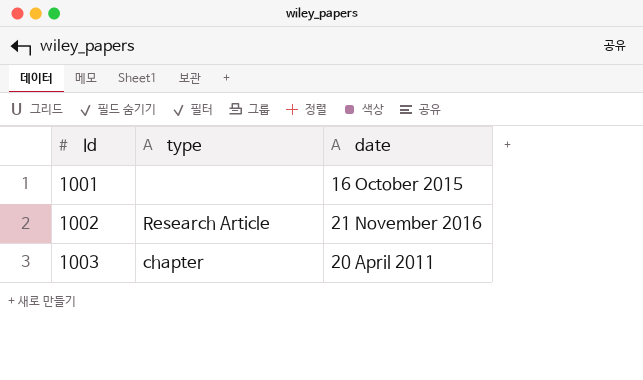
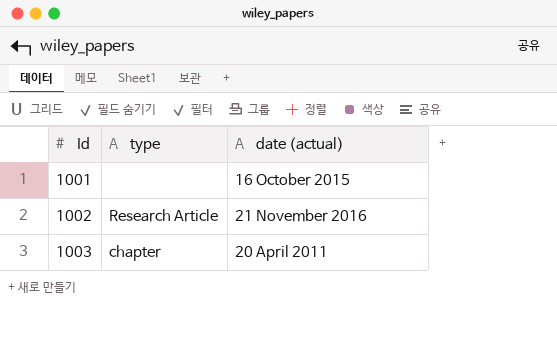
column name: date -> date (actual)

